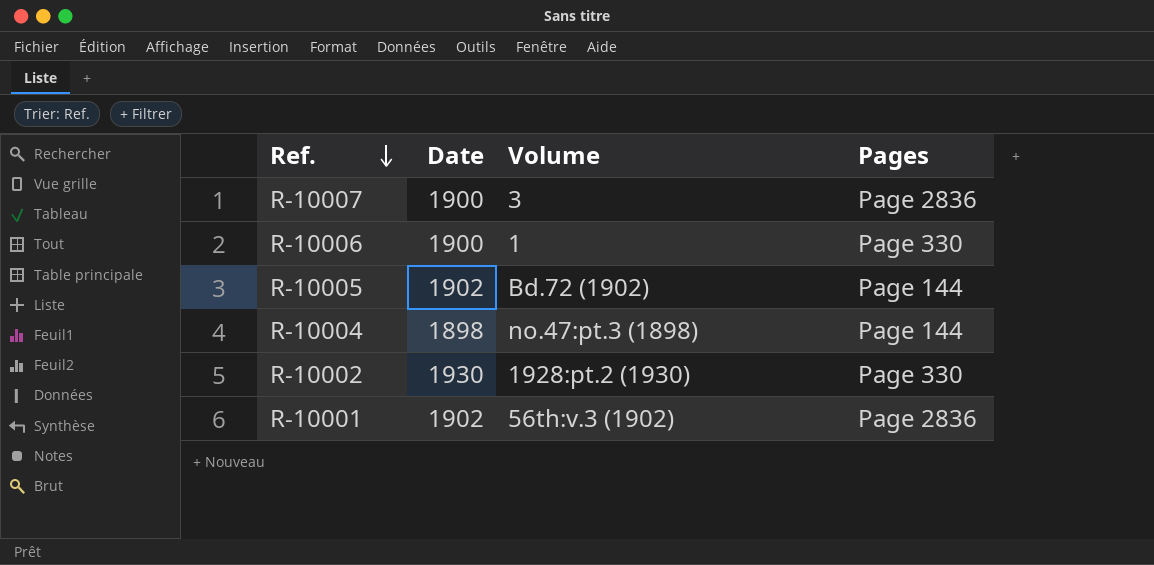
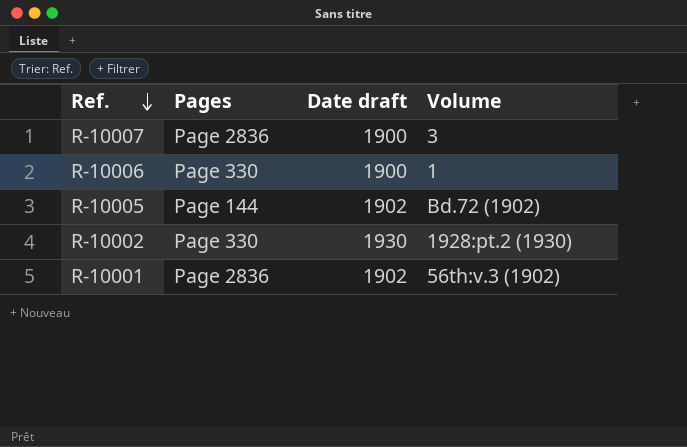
column Pages | position: 4 -> 2
column name: Date -> Date draft
row R-10004: 1898 | no.47:pt.3 (1898) | Page 144 -> none

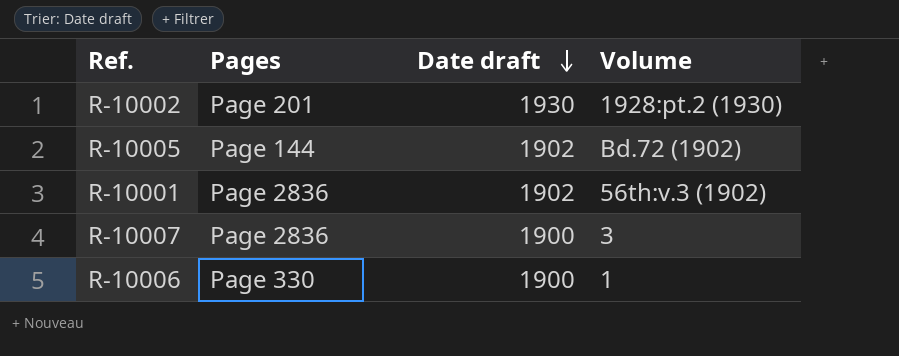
row order: Ref. descending -> Date draft descending
R-10002 | Pages: Page 330 -> Page 201

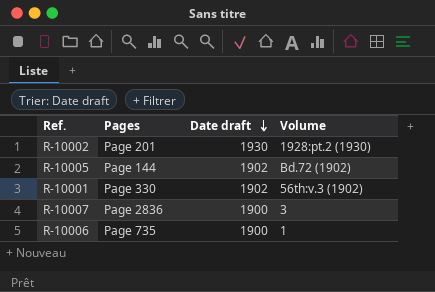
R-10001 | Pages: Page 2836 -> Page 330
R-10006 | Pages: Page 330 -> Page 735

